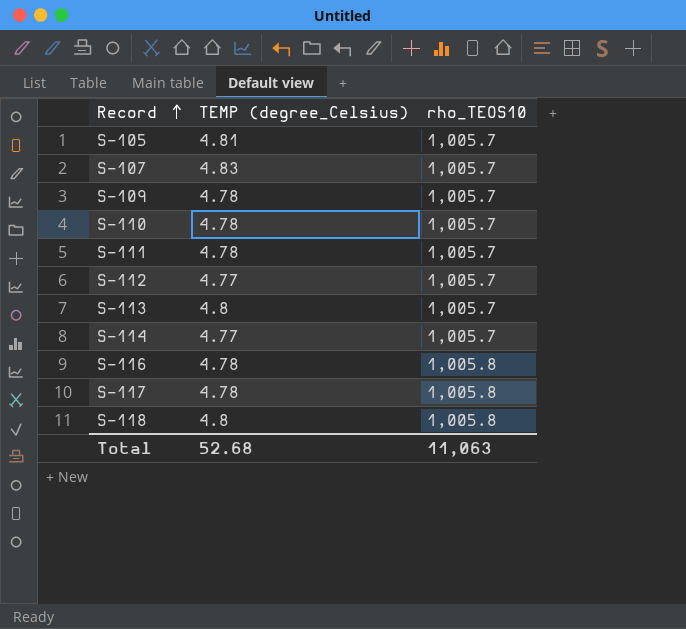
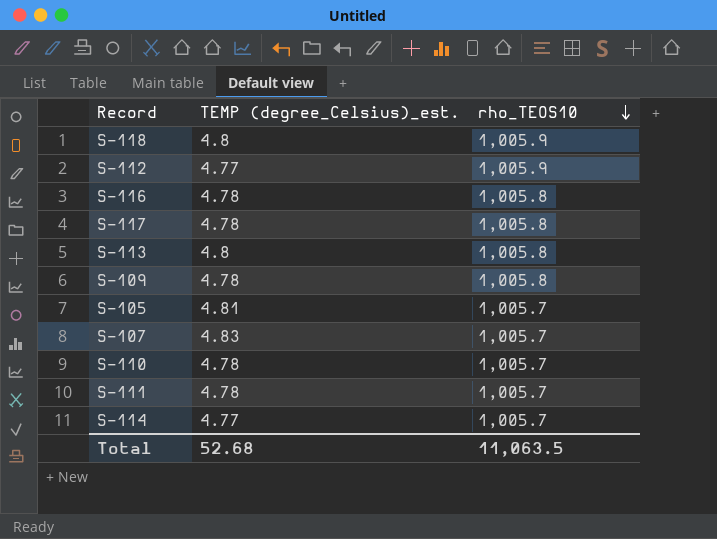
row order: Record ascending -> rho_TEOS10 descending
column name: TEMP (degree_Celsius) -> TEMP (degree_Celsius)_est.
S-118 | rho_TEOS10: 1,005.8 -> 1,005.9
S-112 | rho_TEOS10: 1,005.7 -> 1,005.9
S-113 | rho_TEOS10: 1,005.7 -> 1,005.8
S-109 | rho_TEOS10: 1,005.7 -> 1,005.8
Total | rho_TEOS10: 11,063 -> 11,063.5

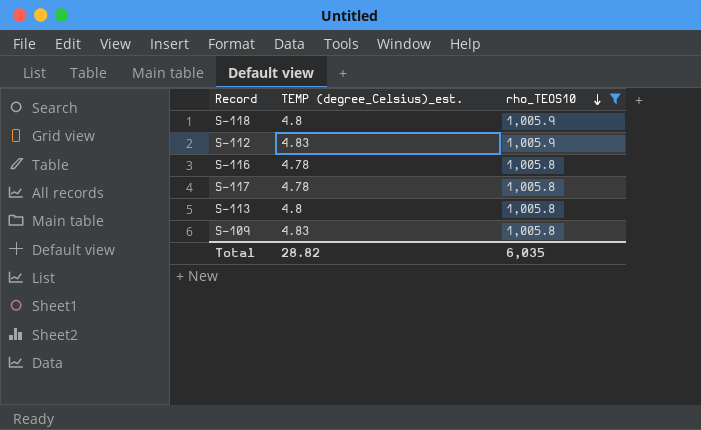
filter: none -> rho_TEOS10 != 1,005.7
S-112 | TEMP (degree_Celsius)_est.: 4.77 -> 4.83
S-109 | TEMP (degree_Celsius)_est.: 4.78 -> 4.83
Total | TEMP (degree_Celsius)_est.: 52.68 -> 28.82
Total | rho_TEOS10: 11,063.5 -> 6,035

